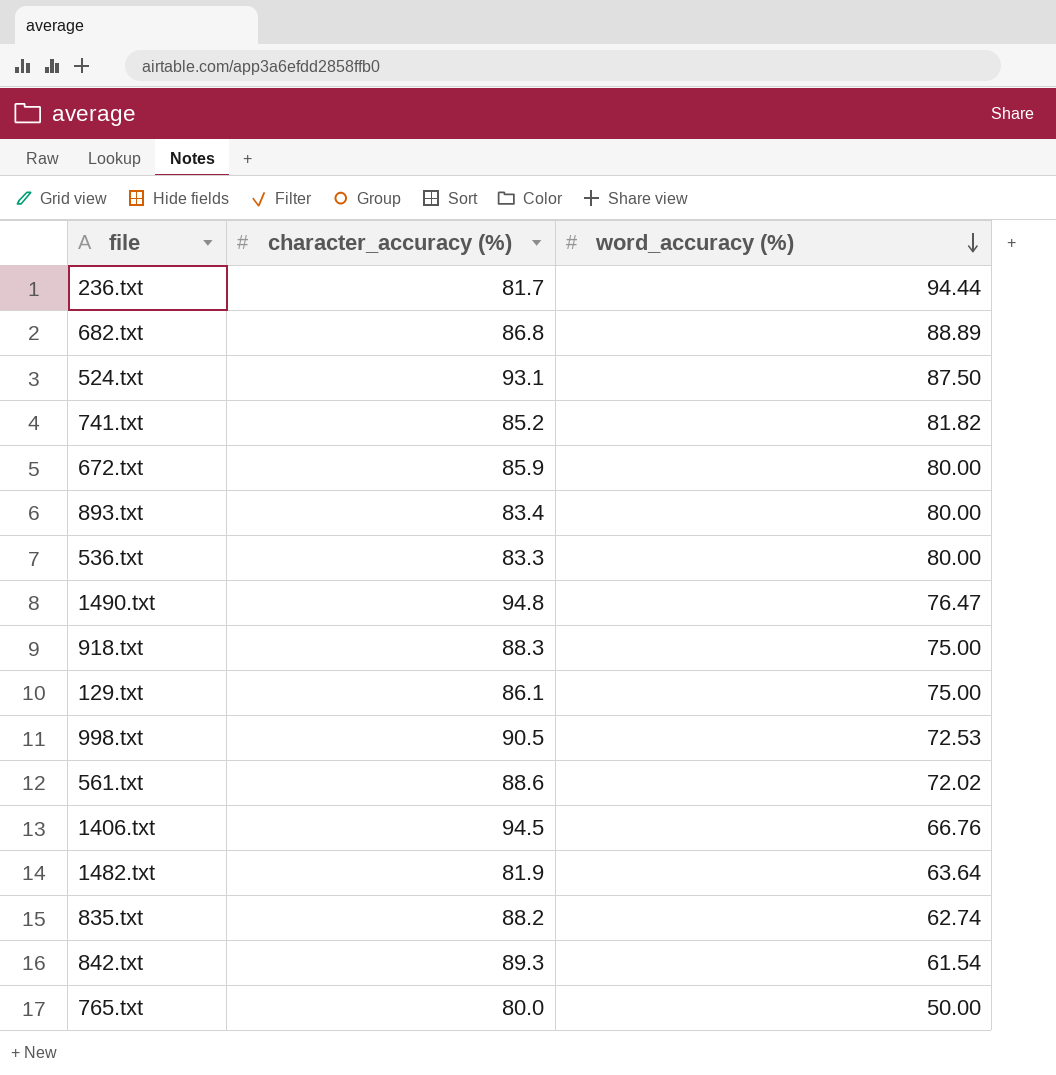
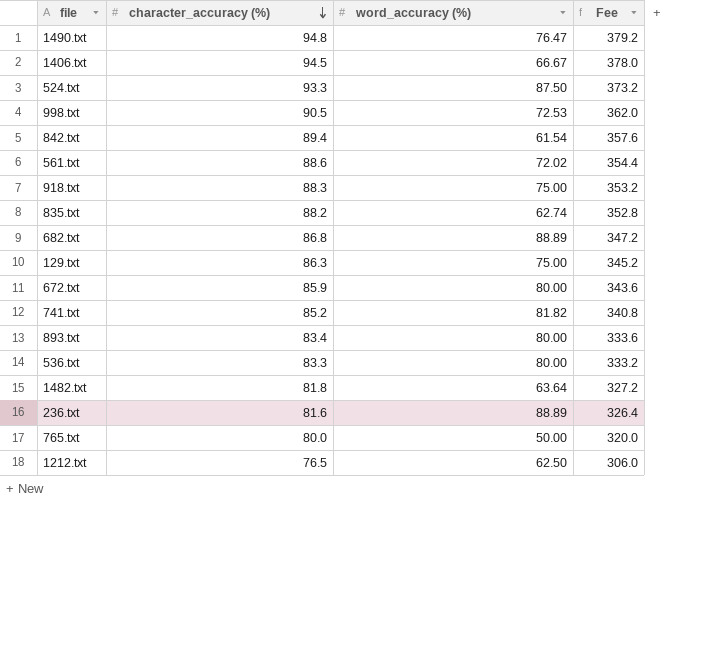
row order: word_accuracy (%) descending -> character_accuracy (%) descending
column Fee | formula: none -> [character_accuracy (%)] * 4
1406.txt | word_accuracy (%): 66.76 -> 66.67
524.txt | character_accuracy (%): 93.1 -> 93.3
842.txt | character_accuracy (%): 89.3 -> 89.4
129.txt | character_accuracy (%): 86.1 -> 86.3
1482.txt | character_accuracy (%): 81.9 -> 81.8
236.txt | character_accuracy (%): 81.7 -> 81.6
236.txt | word_accuracy (%): 94.44 -> 88.89
row 1212.txt: none -> 76.5 | 62.50 | 306.0

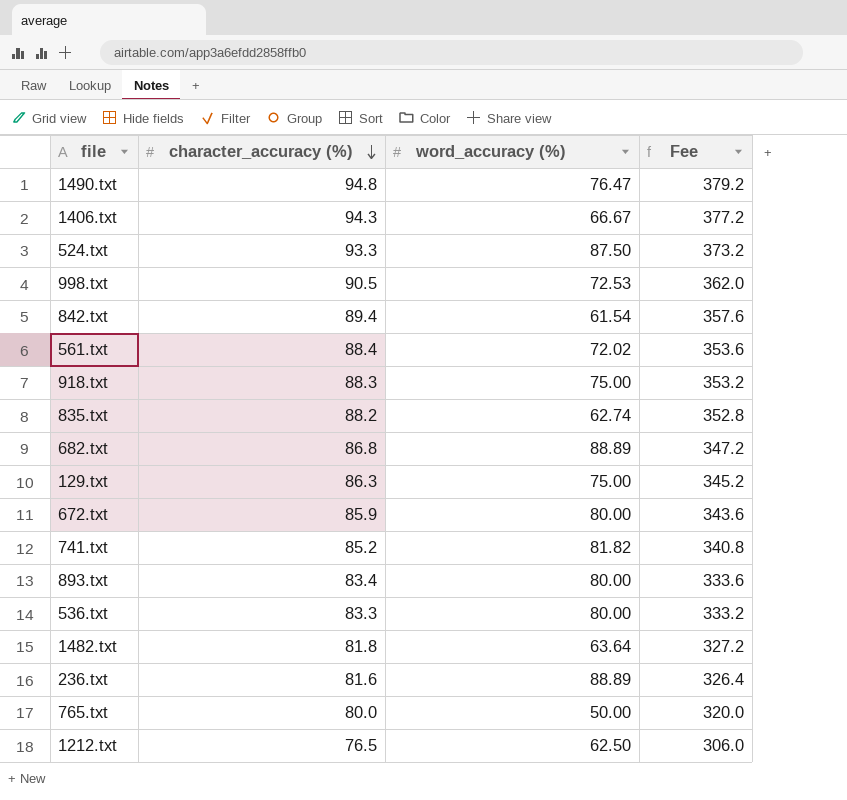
1406.txt | character_accuracy (%): 94.5 -> 94.3
1406.txt | Fee: 378.0 -> 377.2
561.txt | character_accuracy (%): 88.6 -> 88.4
561.txt | Fee: 354.4 -> 353.6

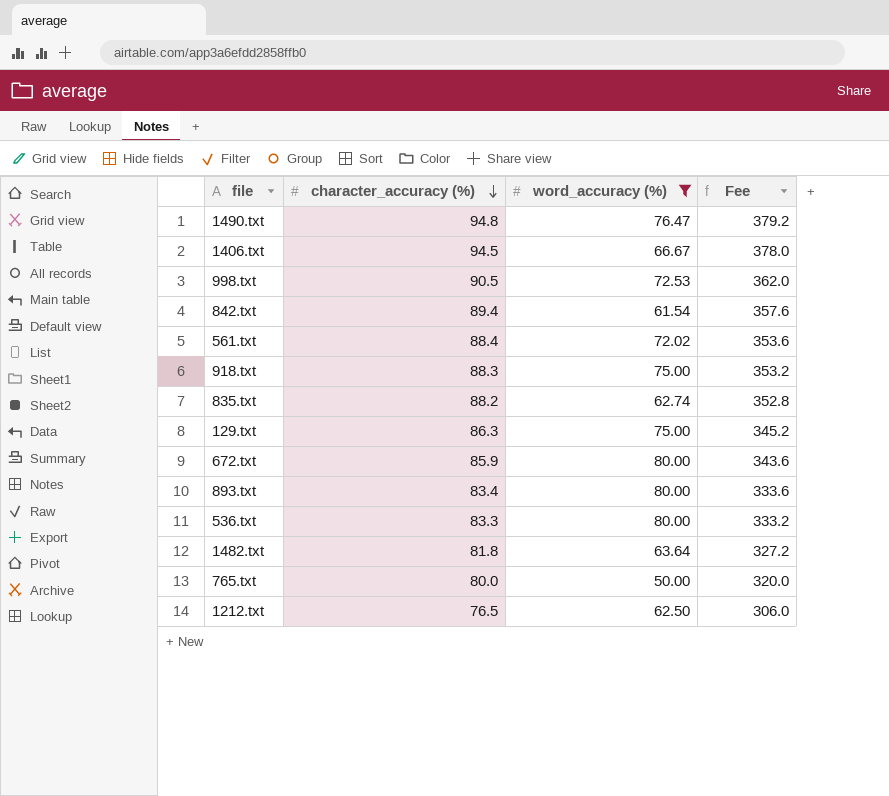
filter: none -> word_accuracy (%) <= 80.00
1406.txt | character_accuracy (%): 94.3 -> 94.5
1406.txt | Fee: 377.2 -> 378.0

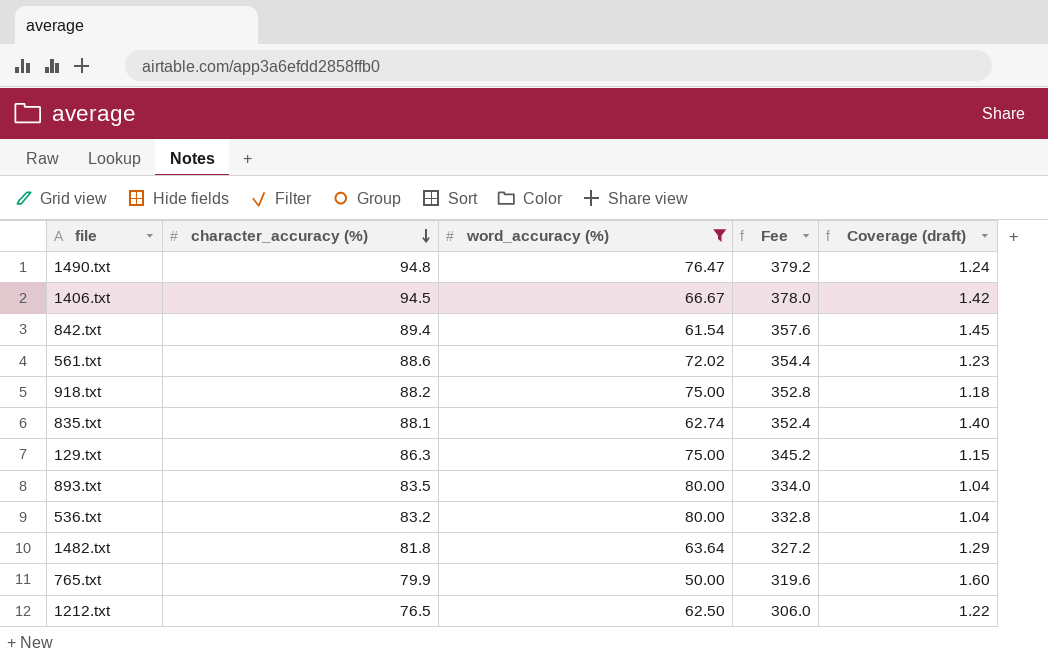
column Coverage (draft) | formula: none -> [character_accuracy (%)] / [word_accuracy (%)]
row 998.txt: 90.5 | 72.53 | 362.0 -> none
row 672.txt: 85.9 | 80.00 | 343.6 -> none
561.txt | character_accuracy (%): 88.4 -> 88.6
561.txt | Fee: 353.6 -> 354.4
918.txt | character_accuracy (%): 88.3 -> 88.2
918.txt | Fee: 353.2 -> 352.8
835.txt | character_accuracy (%): 88.2 -> 88.1
835.txt | Fee: 352.8 -> 352.4
893.txt | character_accuracy (%): 83.4 -> 83.5
893.txt | Fee: 333.6 -> 334.0
536.txt | character_accuracy (%): 83.3 -> 83.2
536.txt | Fee: 333.2 -> 332.8
765.txt | character_accuracy (%): 80.0 -> 79.9
765.txt | Fee: 320.0 -> 319.6

